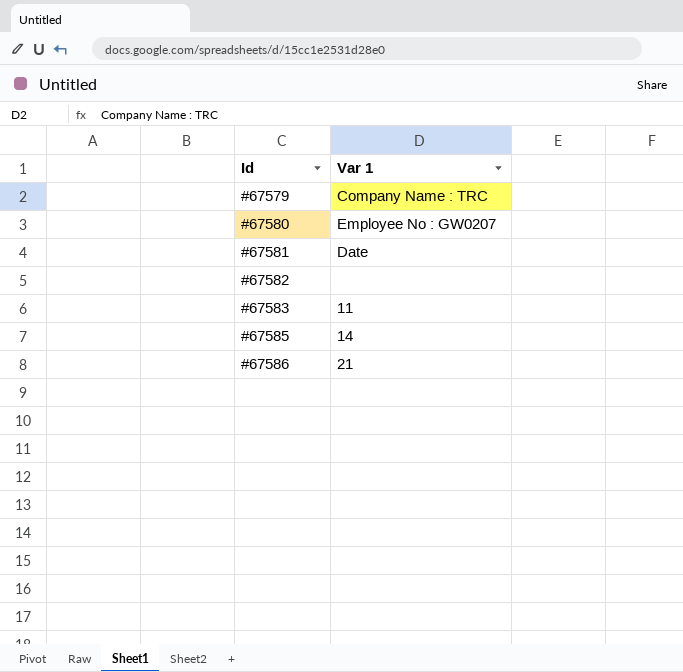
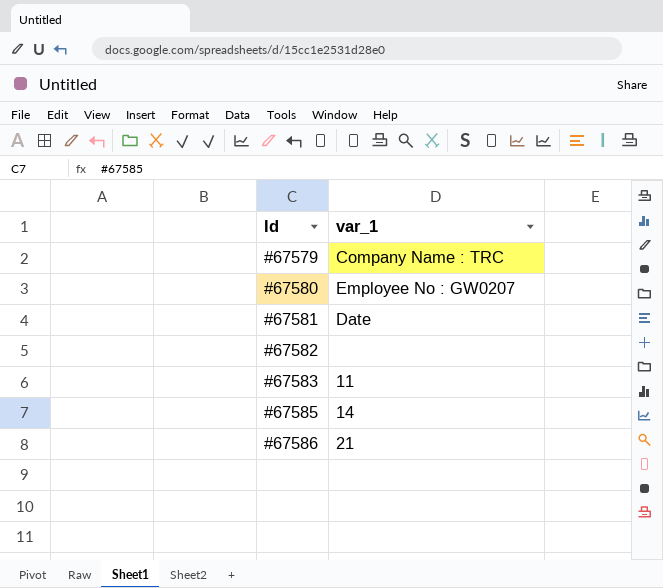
column name: Var 1 -> var_1

